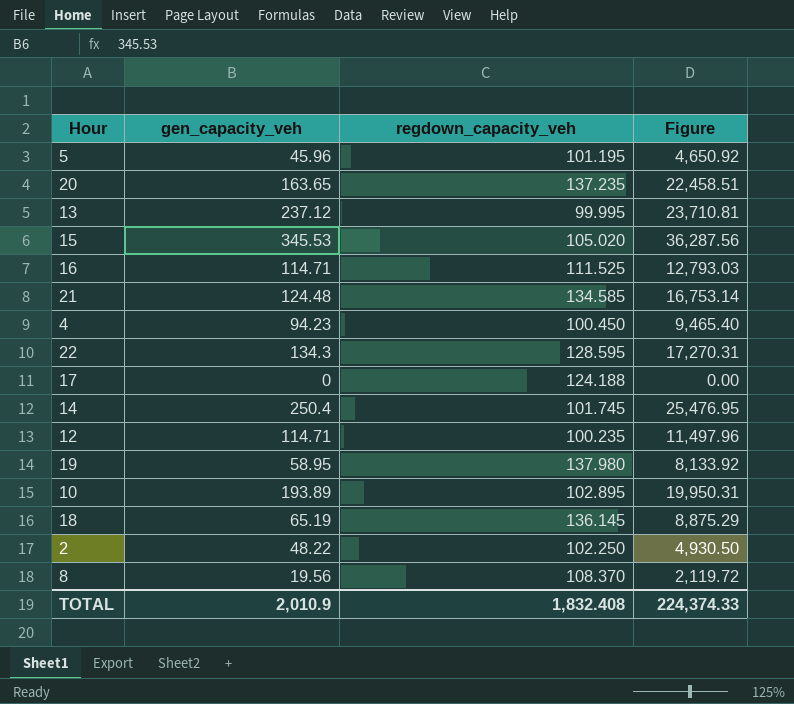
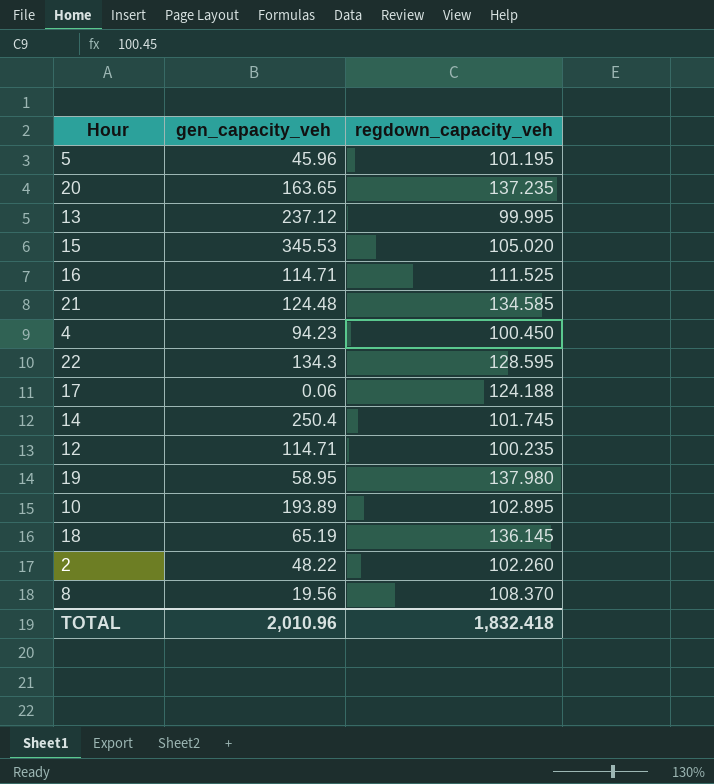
column Figure | formula: [gen_capacity_veh] * [regdown_capacity_veh] -> none
17 | gen_capacity_veh: 0 -> 0.06
2 | regdown_capacity_veh: 102.250 -> 102.260
TOTAL | gen_capacity_veh: 2,010.9 -> 2,010.96
TOTAL | regdown_capacity_veh: 1,832.408 -> 1,832.418

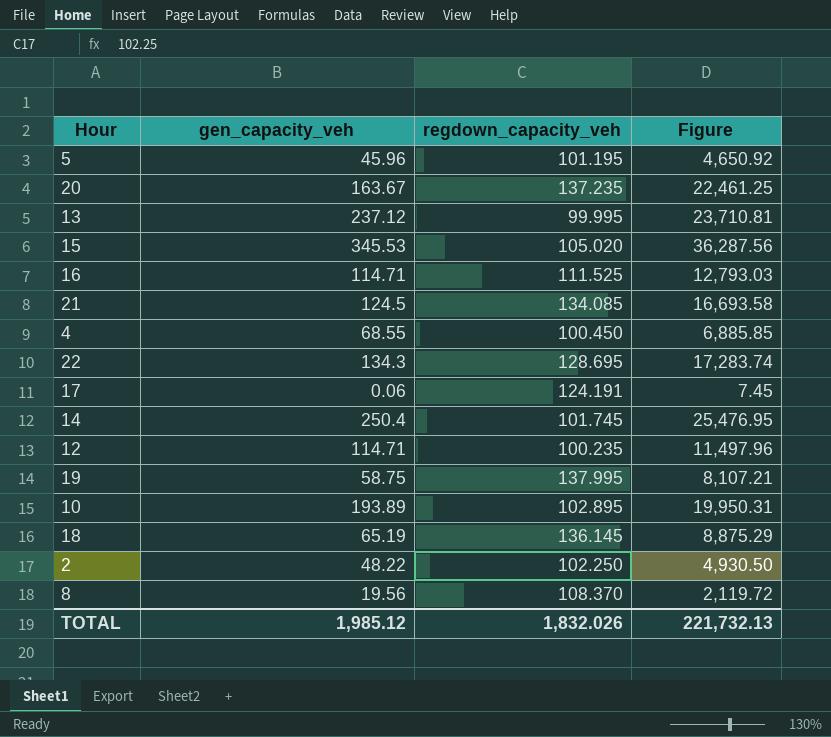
column Figure | formula: none -> [gen_capacity_veh] * [regdown_capacity_veh]
20 | gen_capacity_veh: 163.65 -> 163.67
21 | gen_capacity_veh: 124.48 -> 124.5
21 | regdown_capacity_veh: 134.585 -> 134.085
4 | gen_capacity_veh: 94.23 -> 68.55
22 | regdown_capacity_veh: 128.595 -> 128.695
17 | regdown_capacity_veh: 124.188 -> 124.191
19 | gen_capacity_veh: 58.95 -> 58.75
19 | regdown_capacity_veh: 137.980 -> 137.995
2 | regdown_capacity_veh: 102.260 -> 102.250
TOTAL | gen_capacity_veh: 2,010.96 -> 1,985.12
TOTAL | regdown_capacity_veh: 1,832.418 -> 1,832.026

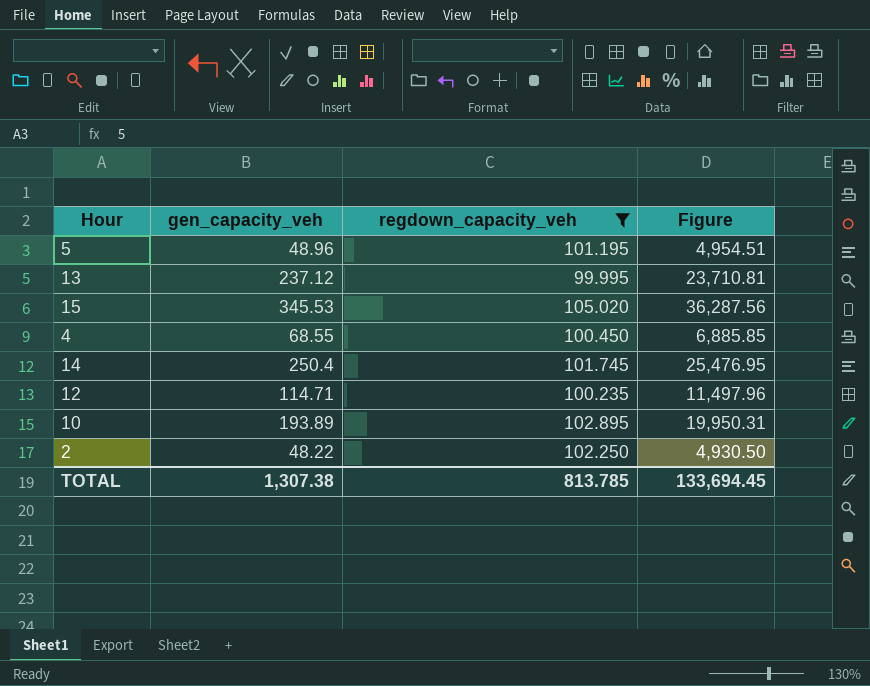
filter: none -> regdown_capacity_veh <= 105.020
5 | gen_capacity_veh: 45.96 -> 48.96
5 | Figure: 4,650.92 -> 4,954.51
TOTAL | gen_capacity_veh: 1,985.12 -> 1,307.38
TOTAL | regdown_capacity_veh: 1,832.026 -> 813.785
TOTAL | Figure: 221,732.13 -> 133,694.45

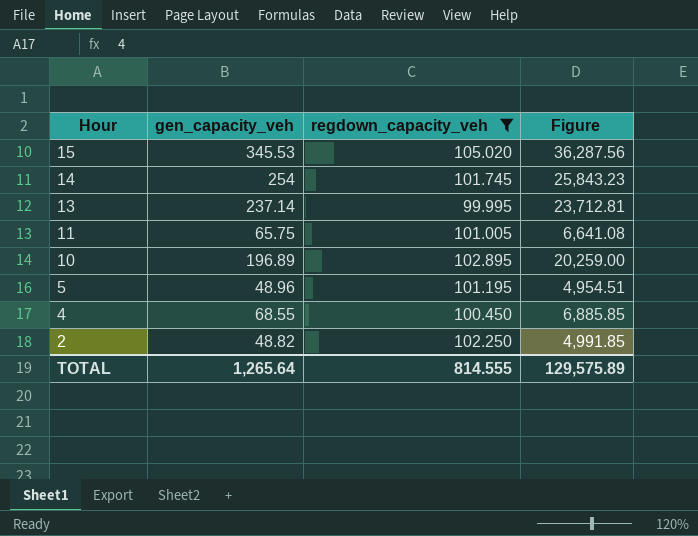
row order: none -> Hour descending
row 12: 114.71 | 100.235 | 11,497.96 -> none
14 | gen_capacity_veh: 250.4 -> 254
14 | Figure: 25,476.95 -> 25,843.23
13 | gen_capacity_veh: 237.12 -> 237.14
13 | Figure: 23,710.81 -> 23,712.81
row 11: none -> 65.75 | 101.005 | 6,641.08
10 | gen_capacity_veh: 193.89 -> 196.89
10 | Figure: 19,950.31 -> 20,259.00
2 | gen_capacity_veh: 48.22 -> 48.82
2 | Figure: 4,930.50 -> 4,991.85
TOTAL | gen_capacity_veh: 1,307.38 -> 1,265.64
TOTAL | regdown_capacity_veh: 813.785 -> 814.555
TOTAL | Figure: 133,694.45 -> 129,575.89

